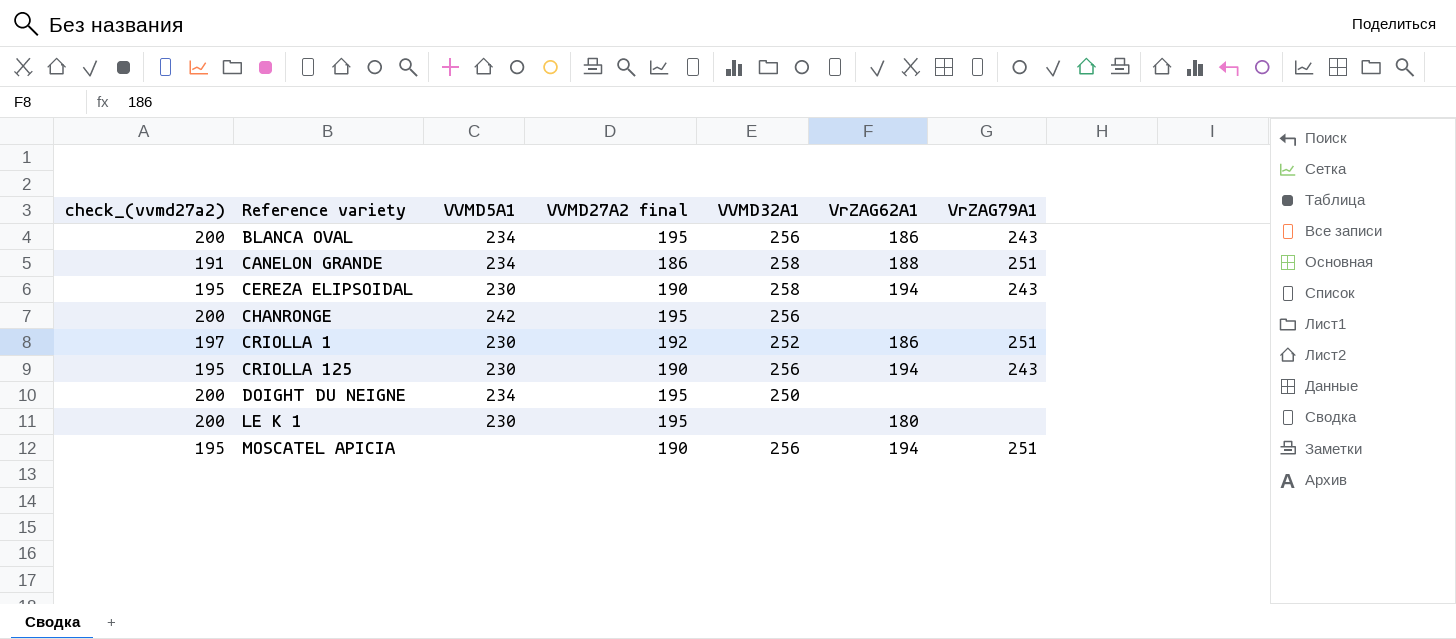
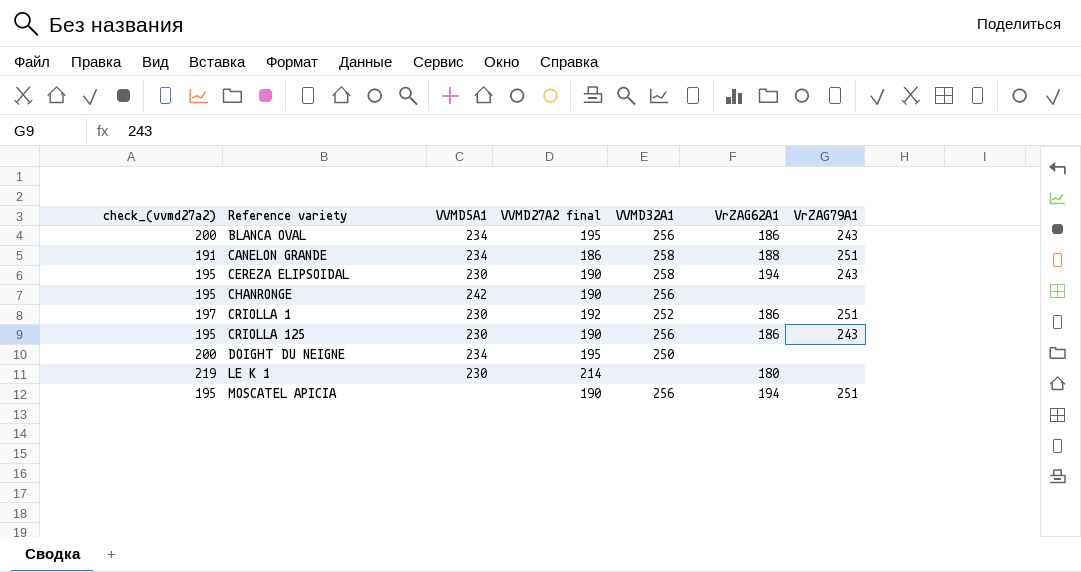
CHANRONGE | check_(vvmd27a2): 200 -> 195
CHANRONGE | VVMD27A2 final: 195 -> 190
CRIOLLA 125 | VrZAG62A1: 194 -> 186
LE K 1 | check_(vvmd27a2): 200 -> 219
LE K 1 | VVMD27A2 final: 195 -> 214

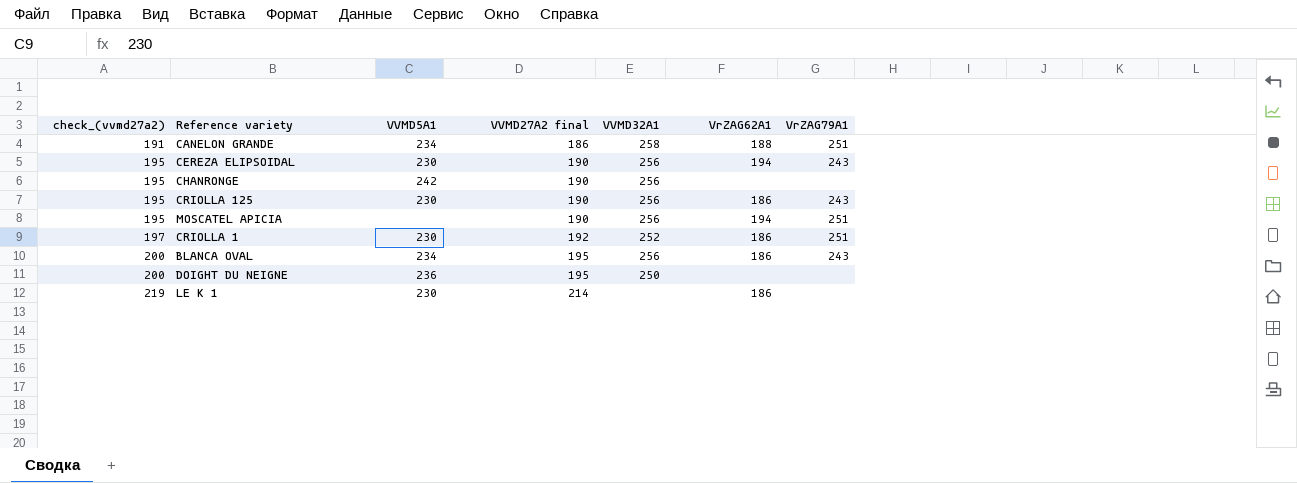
row order: Reference variety ascending -> check_(vvmd27a2) ascending
CEREZA ELIPSOIDAL | VVMD32A1: 258 -> 256
DOIGHT DU NEIGNE | VVMD5A1: 234 -> 236
LE K 1 | VrZAG62A1: 180 -> 186

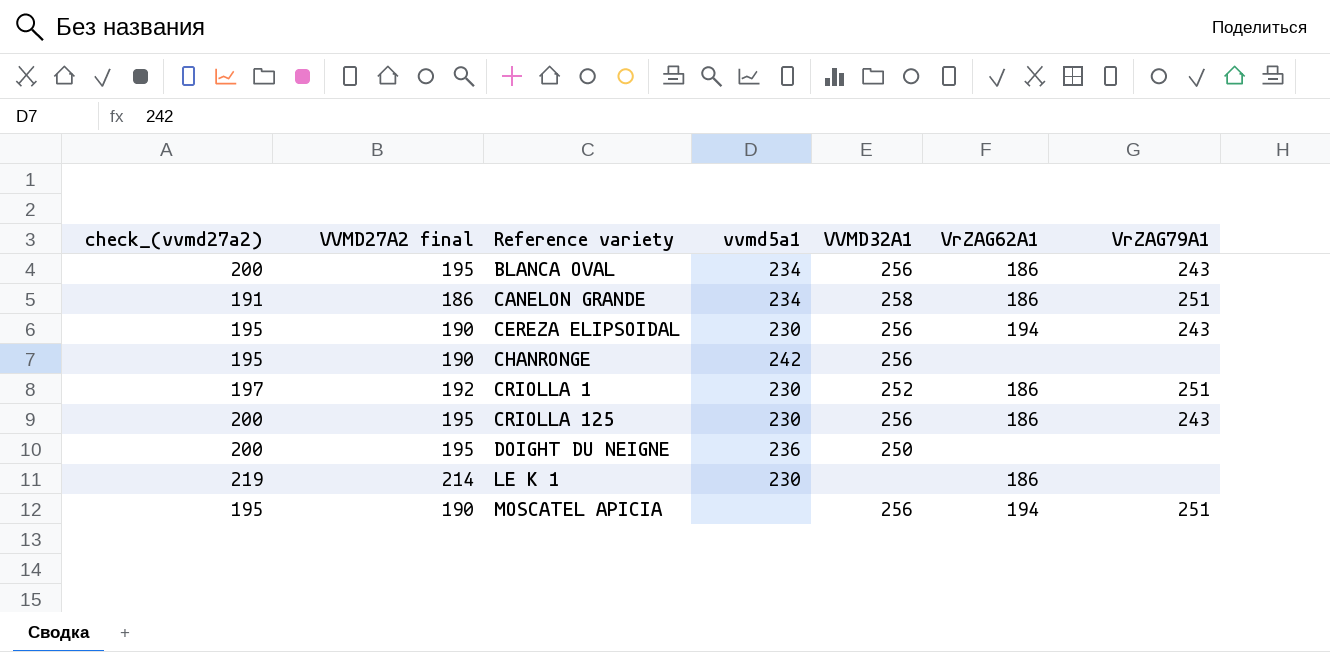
row order: check_(vvmd27a2) ascending -> Reference variety ascending
column VVMD27A2 final | position: 4 -> 2
column name: VVMD5A1 -> vvmd5a1
CANELON GRANDE | VrZAG62A1: 188 -> 186
CRIOLLA 125 | check_(vvmd27a2): 195 -> 200
CRIOLLA 125 | VVMD27A2 final: 190 -> 195

